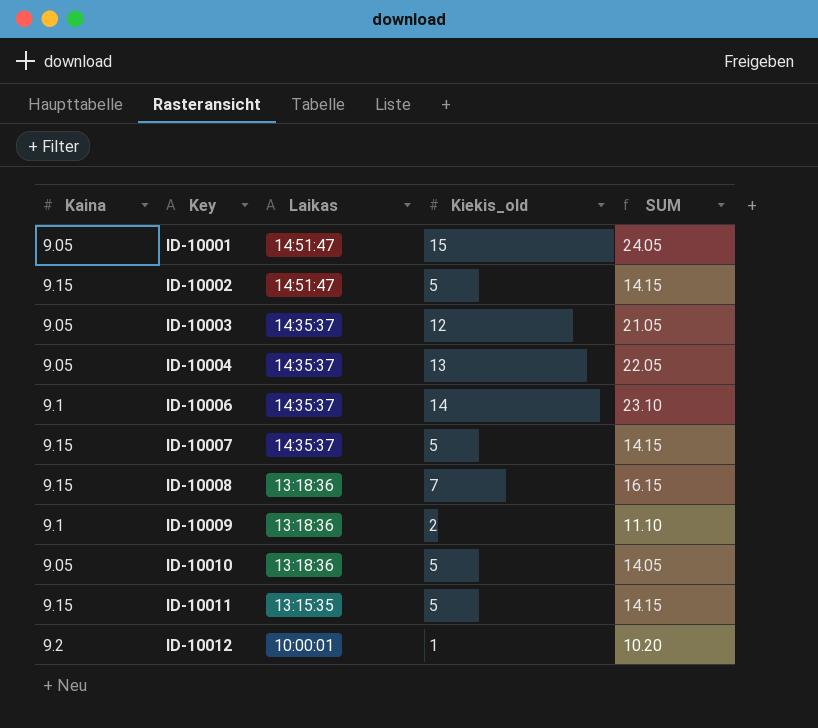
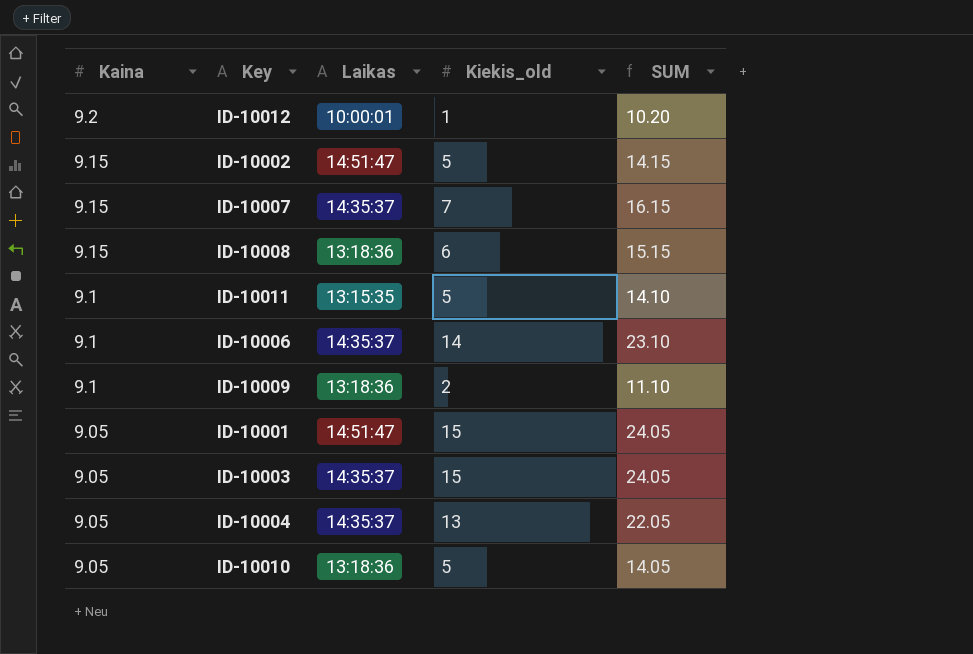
row order: Key ascending -> Kaina descending
ID-10007 | Kiekis_old: 5 -> 7
ID-10007 | SUM: 14.15 -> 16.15
ID-10008 | Kiekis_old: 7 -> 6
ID-10008 | SUM: 16.15 -> 15.15
ID-10011 | Kaina: 9.15 -> 9.1
ID-10011 | SUM: 14.15 -> 14.10
ID-10003 | Kiekis_old: 12 -> 15
ID-10003 | SUM: 21.05 -> 24.05

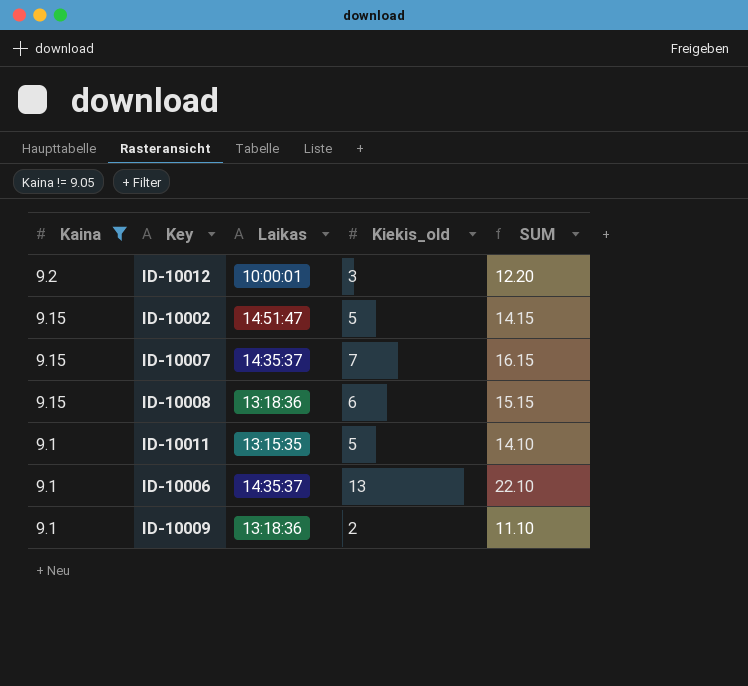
filter: none -> Kaina != 9.05
ID-10012 | Kiekis_old: 1 -> 3
ID-10012 | SUM: 10.20 -> 12.20
ID-10006 | Kiekis_old: 14 -> 13
ID-10006 | SUM: 23.10 -> 22.10

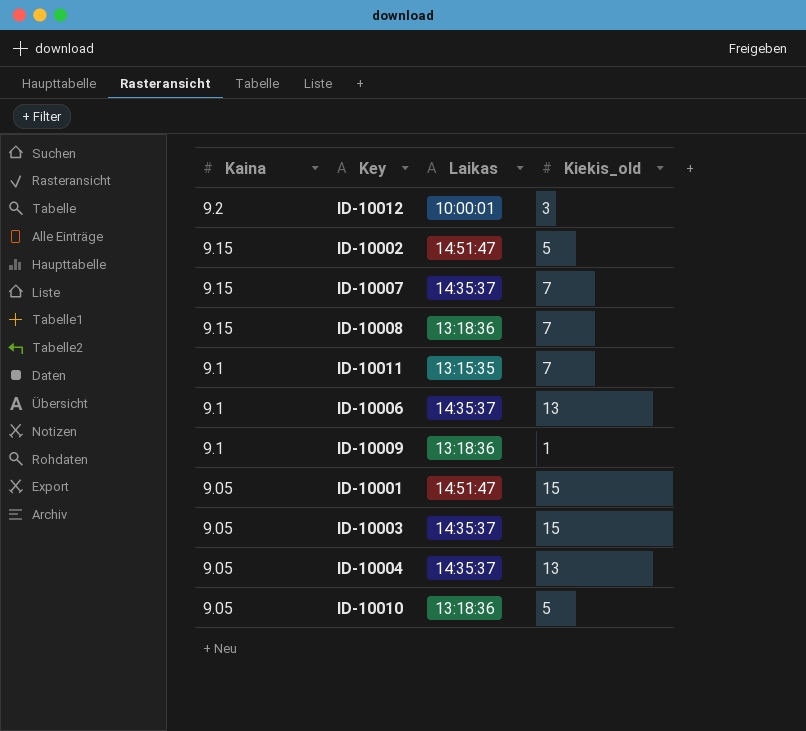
filter: Kaina != 9.05 -> none
column SUM | formula: [Kaina] + [Kiekis_old] -> none
ID-10008 | Kiekis_old: 6 -> 7
ID-10011 | Kiekis_old: 5 -> 7
ID-10009 | Kiekis_old: 2 -> 1

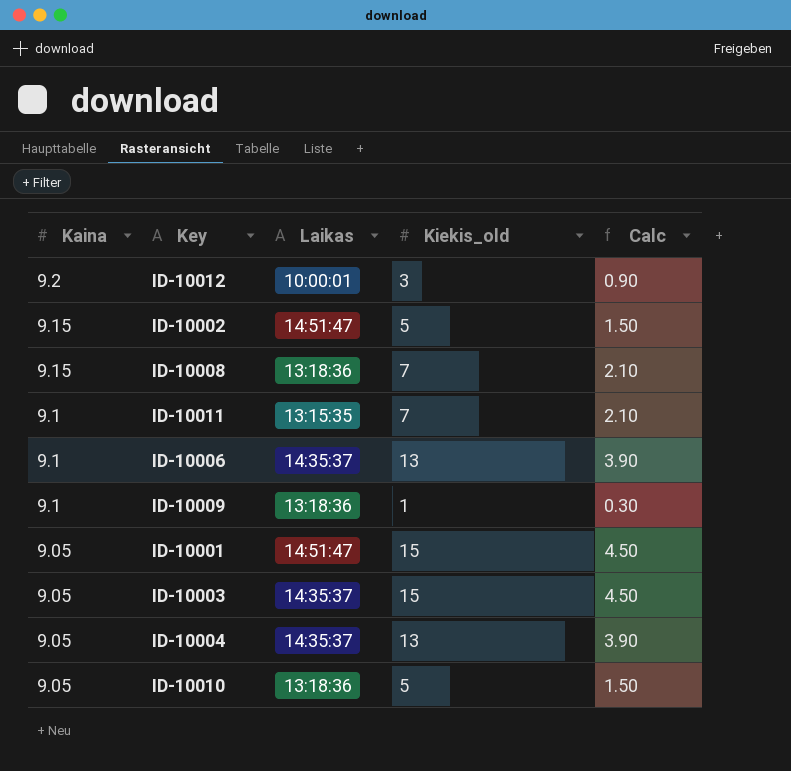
column Calc | formula: none -> [Kiekis_old] * 0.3
row ID-10007: 9.15 | 14:35:37 | 7 -> none

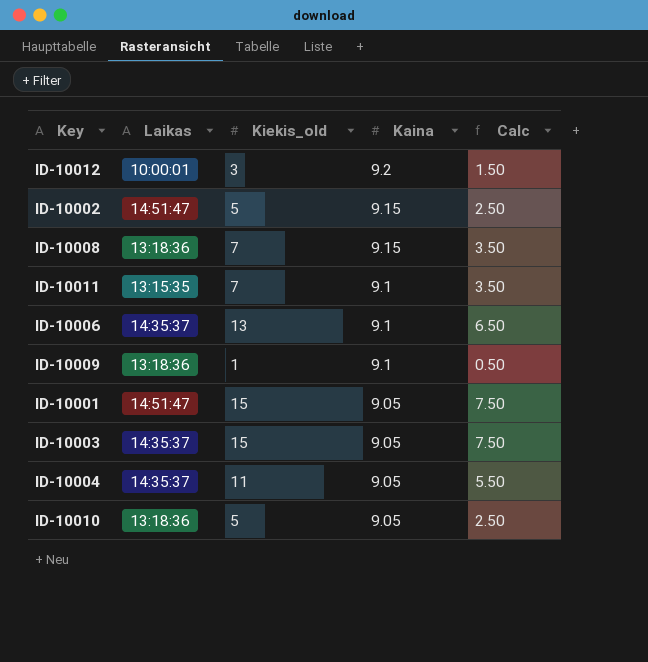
column Kaina | position: 1 -> 4
column Calc | formula: [Kiekis_old] * 0.3 -> [Kiekis_old] * 0.5
ID-10004 | Kiekis_old: 13 -> 11

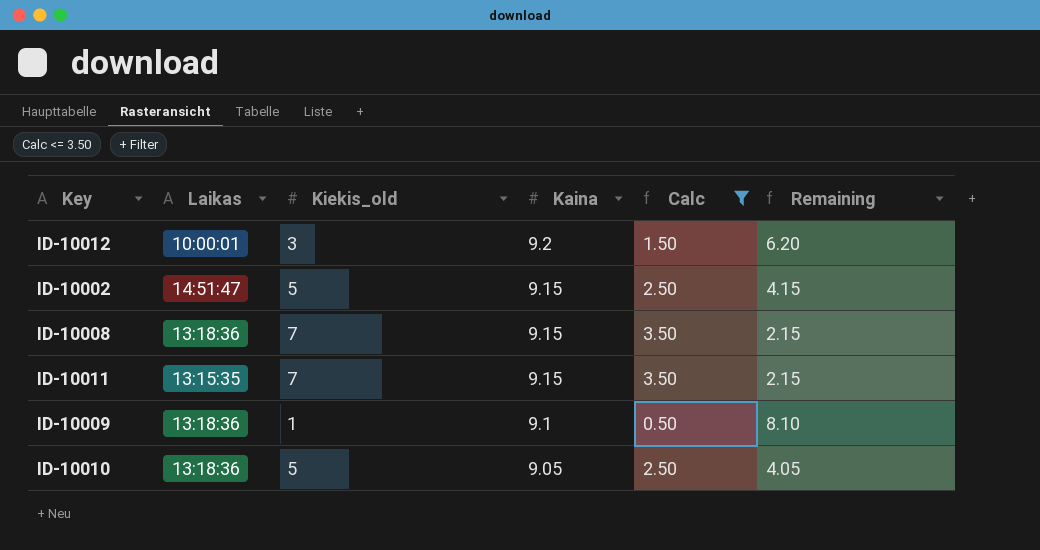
filter: none -> Calc <= 3.50
column Remaining | formula: none -> [Kaina] - [Kiekis_old]
ID-10011 | Kaina: 9.1 -> 9.15

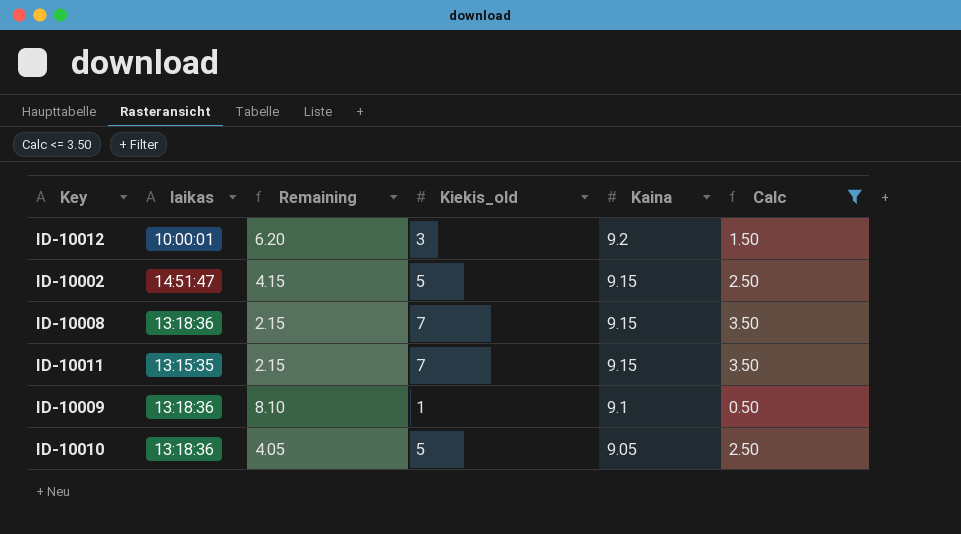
column name: Laikas -> laikas
column Remaining | position: 6 -> 3

